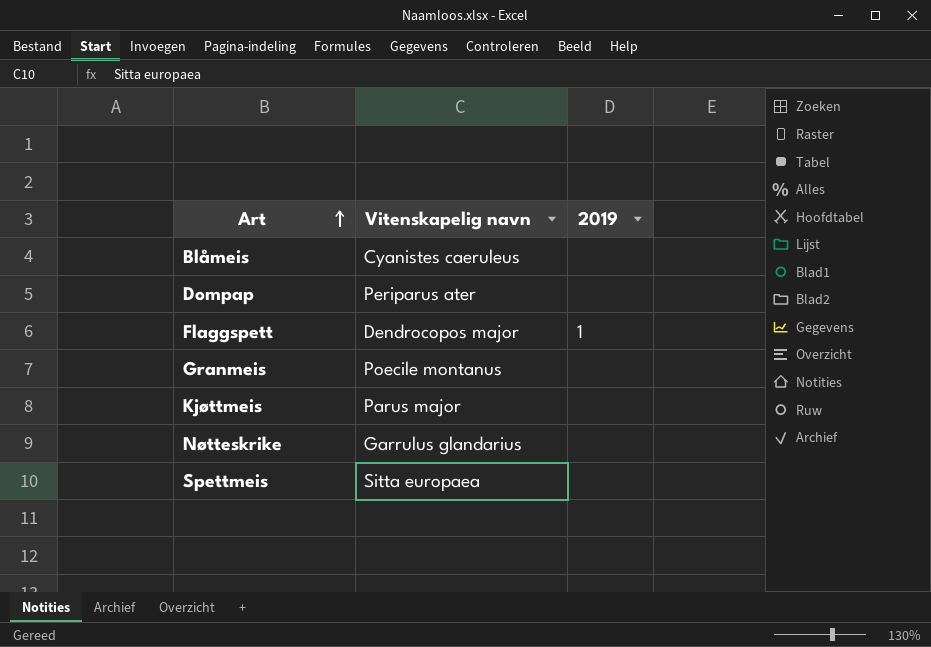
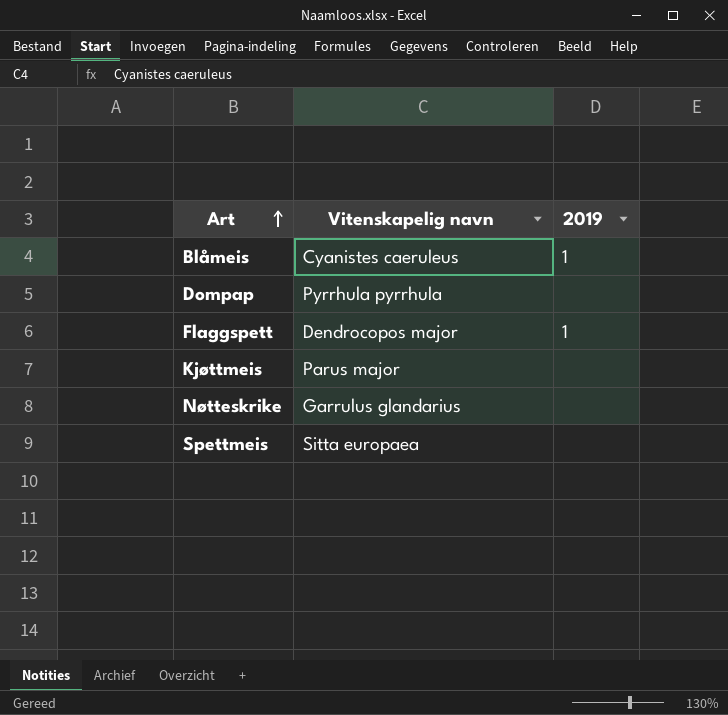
row Granmeis: Poecile montanus | none -> none
Blåmeis | 2019: none -> 1
Dompap | Vitenskapelig navn: Periparus ater -> Pyrrhula pyrrhula

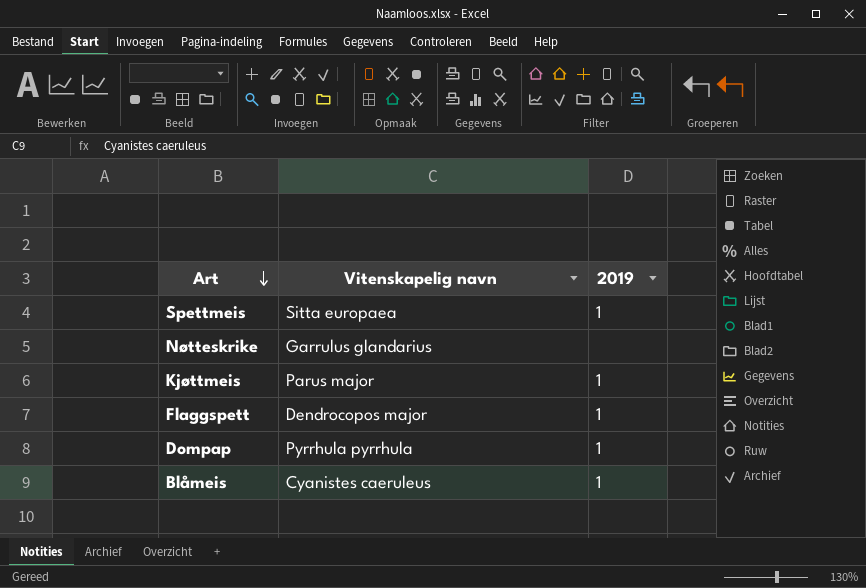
row order: Art ascending -> Art descending
Spettmeis | 2019: none -> 1
Kjøttmeis | 2019: none -> 1
Dompap | 2019: none -> 1

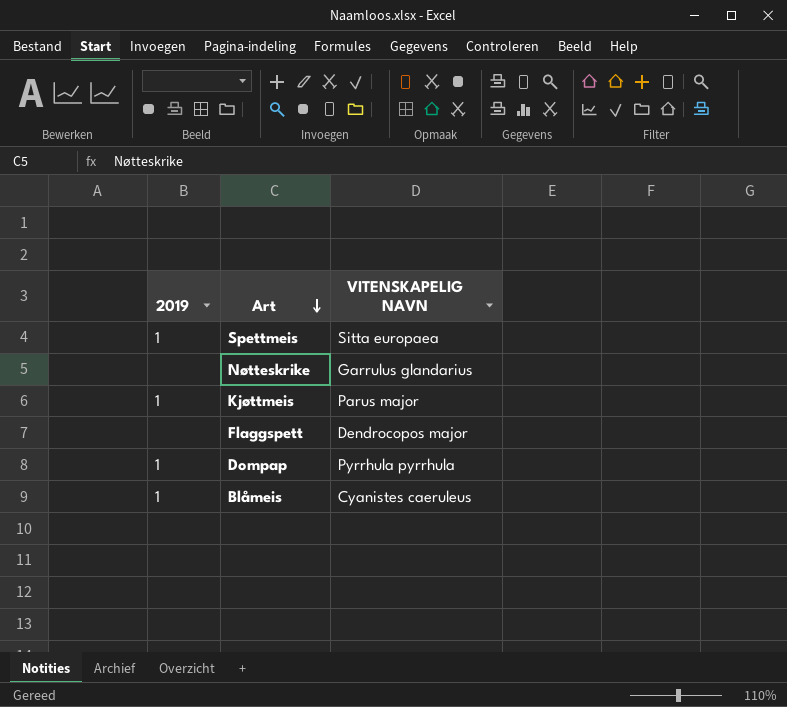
column 2019 | position: 3 -> 1
column name: Vitenskapelig navn -> VITENSKAPELIG NAVN
Flaggspett | 2019: 1 -> none

